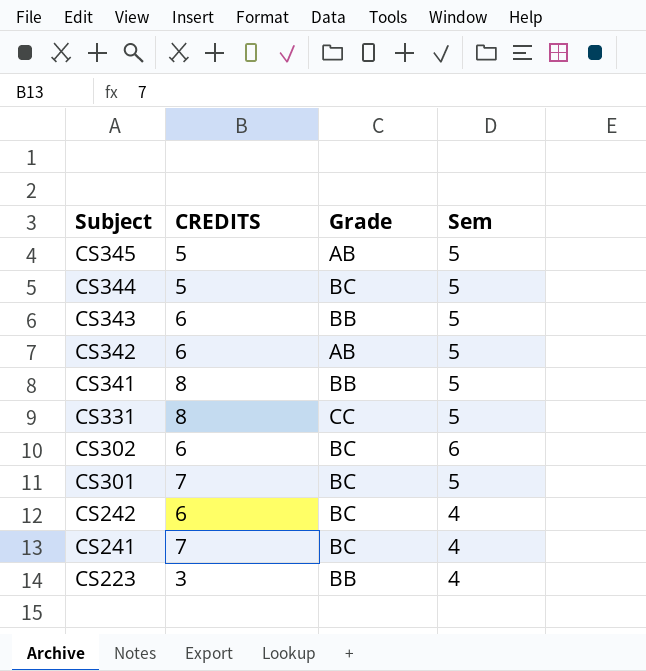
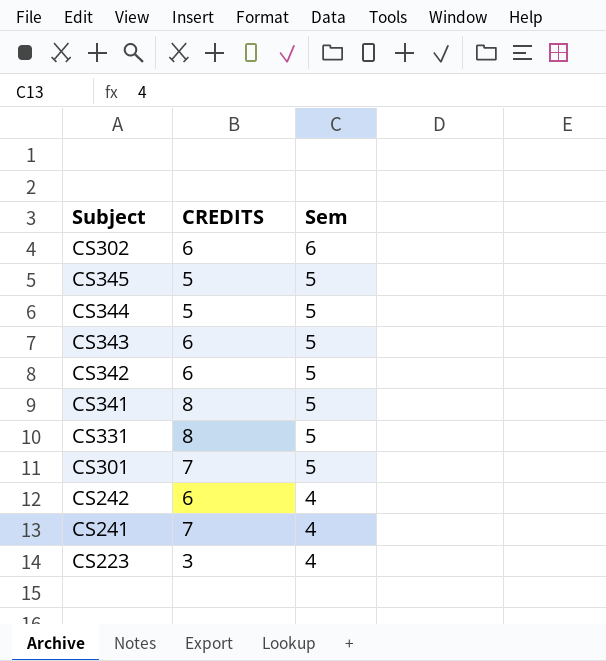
row order: Subject descending -> Sem descending
column Grade | position: 3 -> none

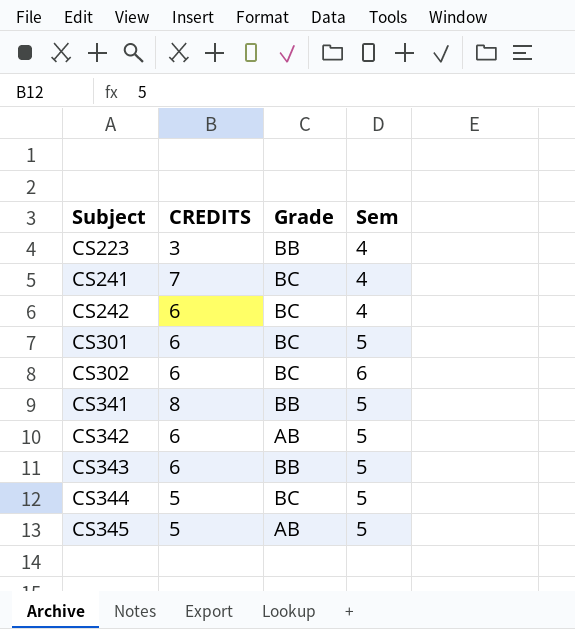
row order: Sem descending -> Subject ascending
column Grade | position: none -> 3
row CS331: 8 | 5 -> none
CS301 | CREDITS: 7 -> 6

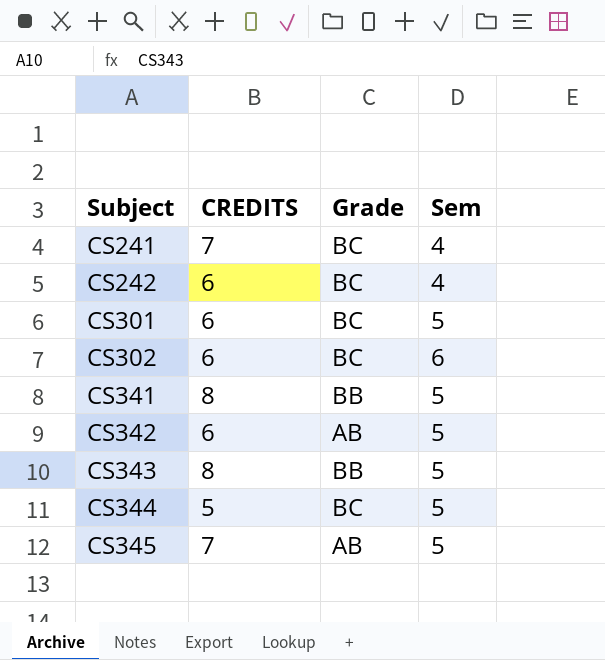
row CS223: 3 | BB | 4 -> none
CS343 | CREDITS: 6 -> 8
CS345 | CREDITS: 5 -> 7

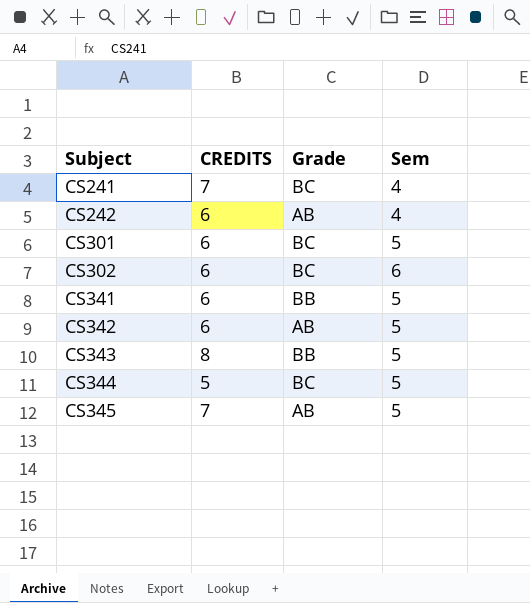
CS242 | Grade: BC -> AB
CS341 | CREDITS: 8 -> 6

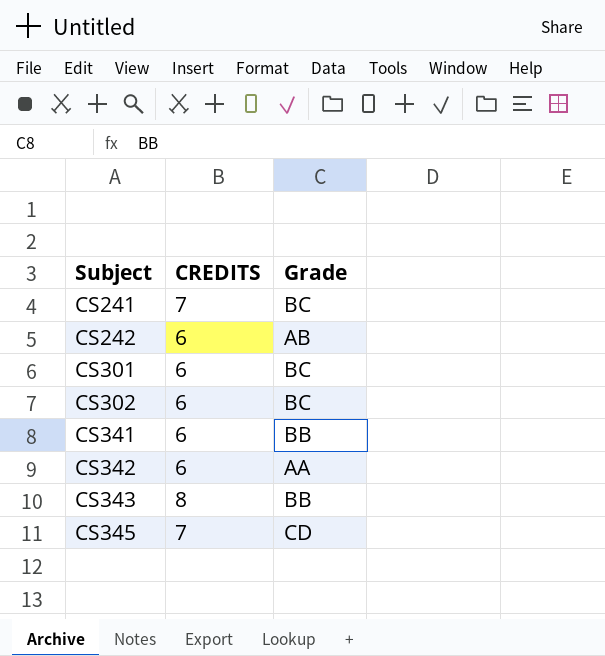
column Sem | position: 4 -> none
row CS344: 5 | BC | 5 -> none
CS342 | Grade: AB -> AA
CS345 | Grade: AB -> CD

